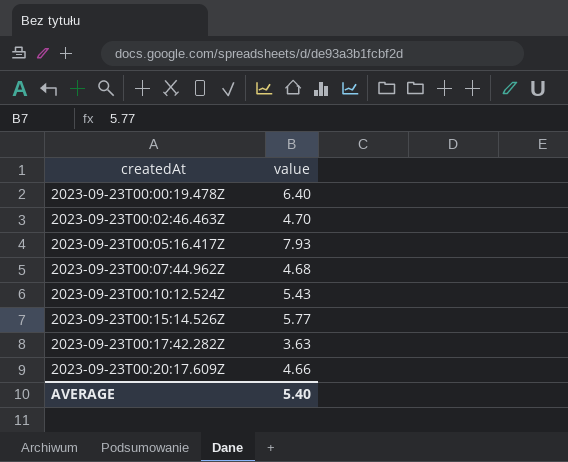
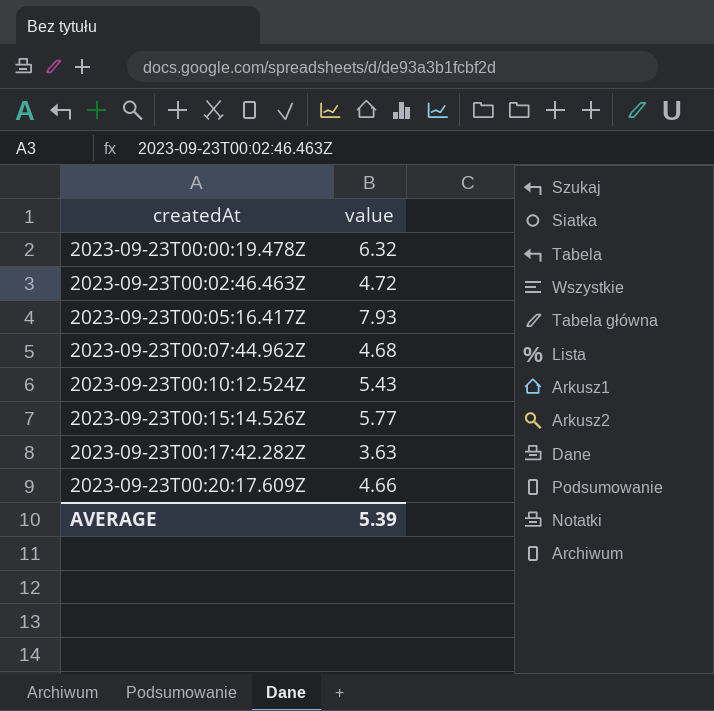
2023-09-23T00:00:19.478Z | value: 6.40 -> 6.32
2023-09-23T00:02:46.463Z | value: 4.70 -> 4.72
AVERAGE | value: 5.40 -> 5.39

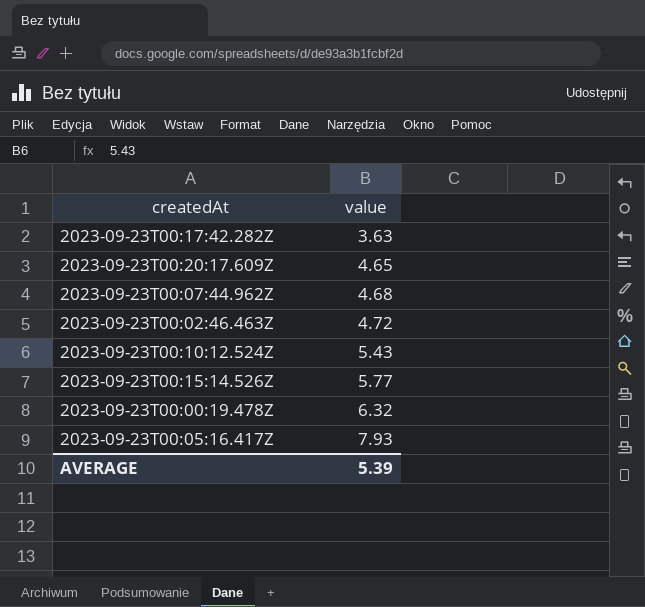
row order: createdAt ascending -> value ascending
2023-09-23T00:20:17.609Z | value: 4.66 -> 4.65

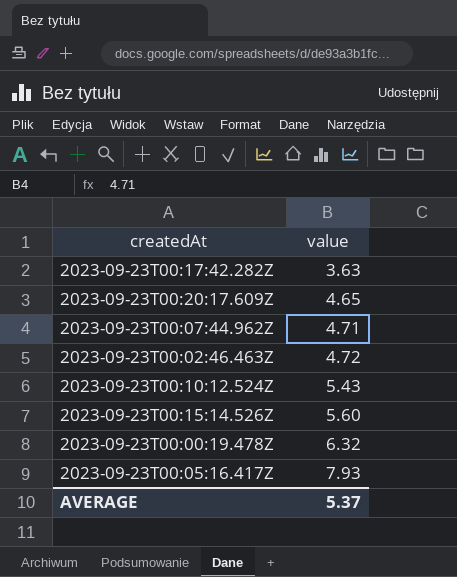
2023-09-23T00:07:44.962Z | value: 4.68 -> 4.71
2023-09-23T00:15:14.526Z | value: 5.77 -> 5.60
AVERAGE | value: 5.39 -> 5.37

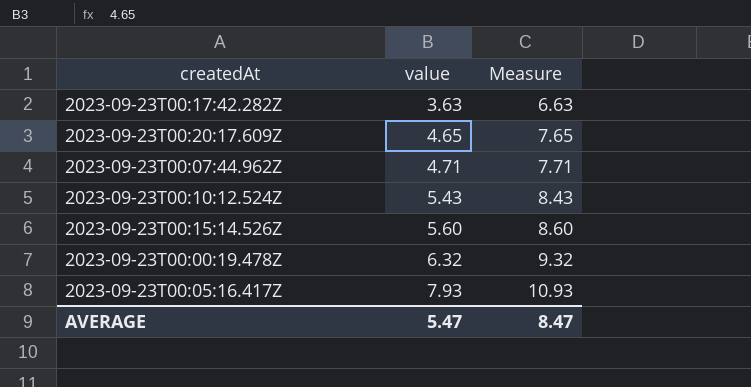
column Measure | formula: none -> [value] + 3
row 2023-09-23T00:02:46.463Z: 4.72 -> none
AVERAGE | value: 5.37 -> 5.47

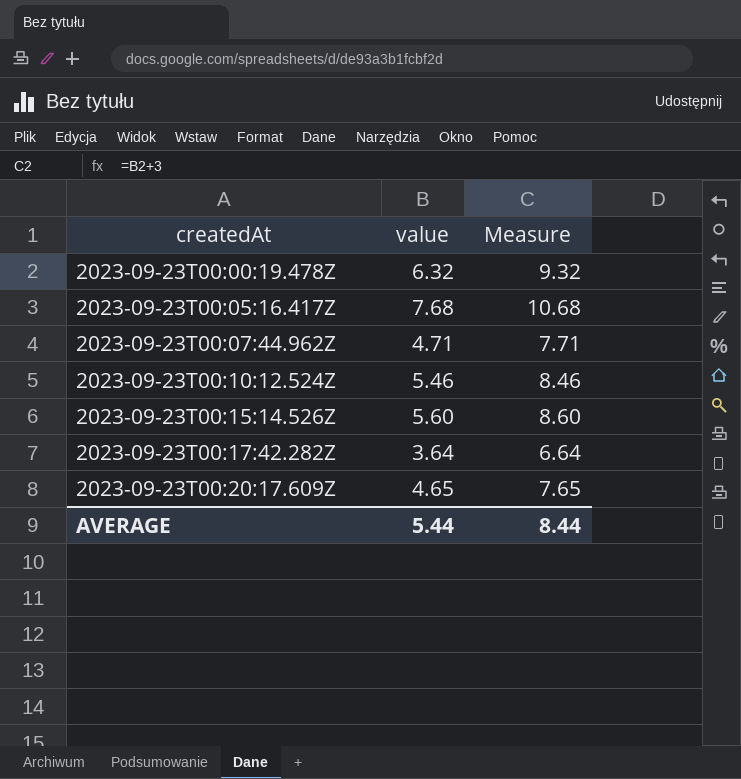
row order: value ascending -> createdAt ascending
2023-09-23T00:05:16.417Z | value: 7.93 -> 7.68
2023-09-23T00:05:16.417Z | Measure: 10.93 -> 10.68
2023-09-23T00:10:12.524Z | value: 5.43 -> 5.46
2023-09-23T00:10:12.524Z | Measure: 8.43 -> 8.46
2023-09-23T00:17:42.282Z | value: 3.63 -> 3.64
2023-09-23T00:17:42.282Z | Measure: 6.63 -> 6.64
AVERAGE | value: 5.47 -> 5.44
AVERAGE | Measure: 8.47 -> 8.44

